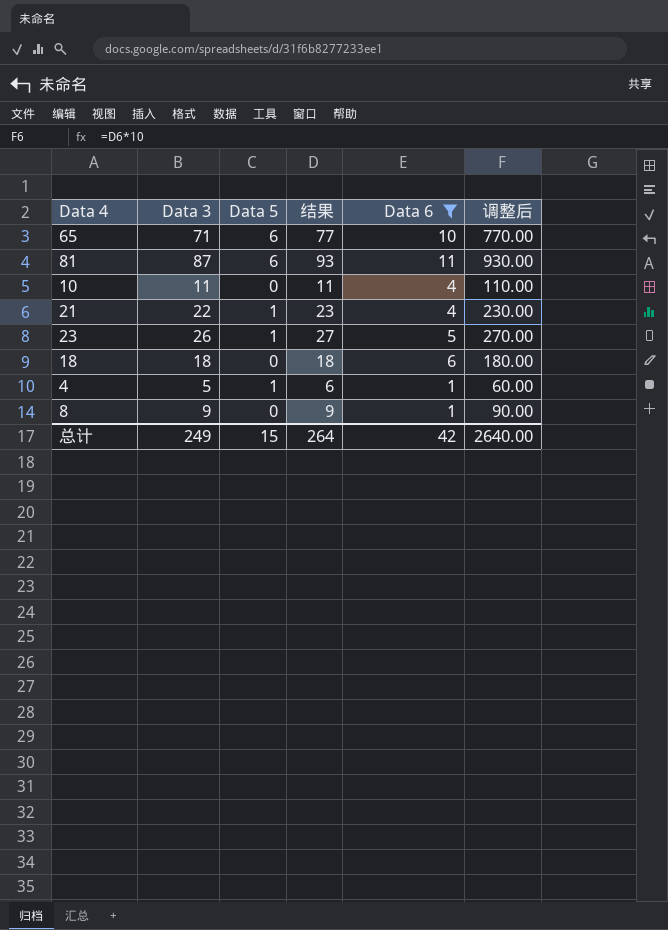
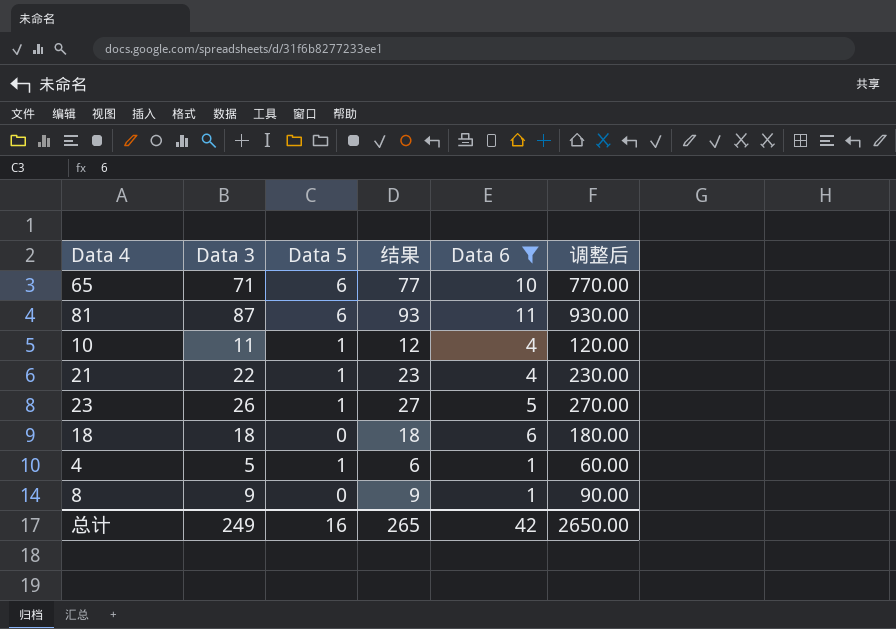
10 | Data 5: 0 -> 1
10 | 结果: 11 -> 12
10 | 调整后: 110.00 -> 120.00
总计 | Data 5: 15 -> 16
总计 | 结果: 264 -> 265
总计 | 调整后: 2640.00 -> 2650.00

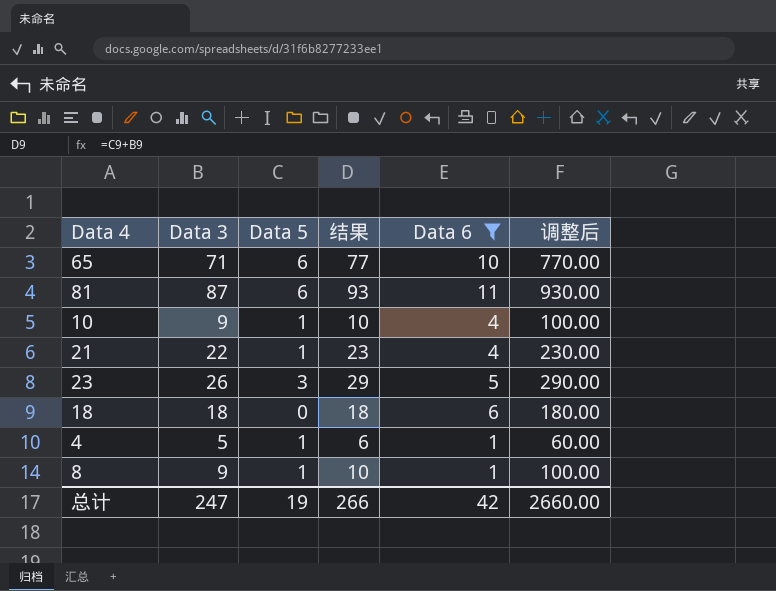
10 | Data 3: 11 -> 9
10 | 结果: 12 -> 10
10 | 调整后: 120.00 -> 100.00
23 | Data 5: 1 -> 3
23 | 结果: 27 -> 29
23 | 调整后: 270.00 -> 290.00
8 | Data 5: 0 -> 1
8 | 结果: 9 -> 10
8 | 调整后: 90.00 -> 100.00
总计 | Data 3: 249 -> 247
总计 | Data 5: 16 -> 19
总计 | 结果: 265 -> 266
总计 | 调整后: 2650.00 -> 2660.00

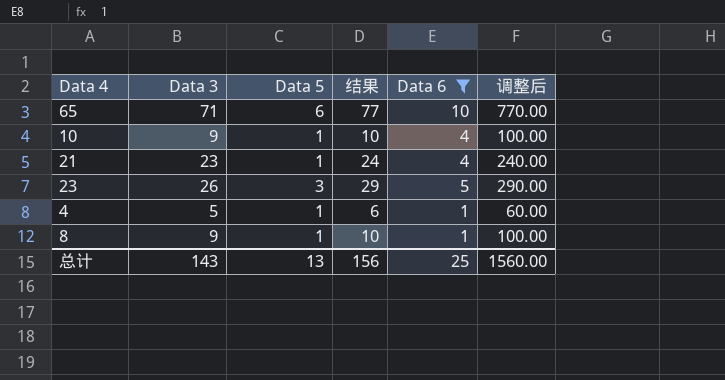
row 81: 87 | 6 | 93 | 11 | 930.00 -> none
row 18: 18 | 0 | 18 | 6 | 180.00 -> none
21 | Data 3: 22 -> 23
21 | 结果: 23 -> 24
21 | 调整后: 230.00 -> 240.00
总计 | Data 3: 247 -> 143
总计 | Data 5: 19 -> 13
总计 | 结果: 266 -> 156
总计 | Data 6: 42 -> 25
总计 | 调整后: 2660.00 -> 1560.00

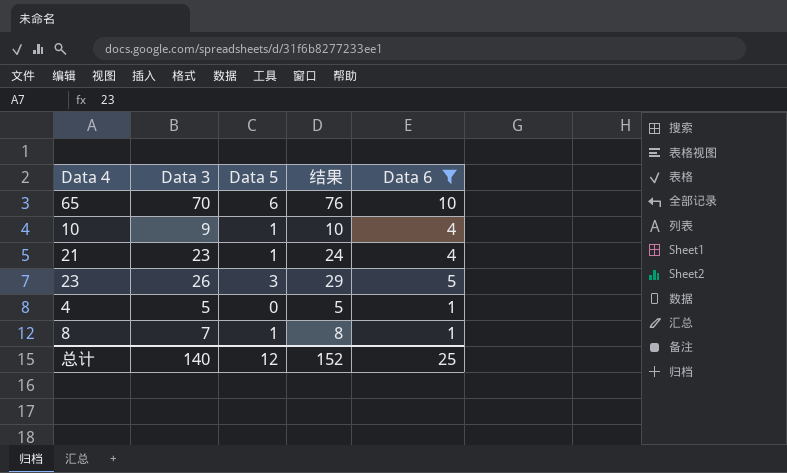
column 调整后 | formula: [结果] * 10 -> none
65 | Data 3: 71 -> 70
65 | 结果: 77 -> 76
4 | Data 5: 1 -> 0
4 | 结果: 6 -> 5
8 | Data 3: 9 -> 7
8 | 结果: 10 -> 8
总计 | Data 3: 143 -> 140
总计 | Data 5: 13 -> 12
总计 | 结果: 156 -> 152

